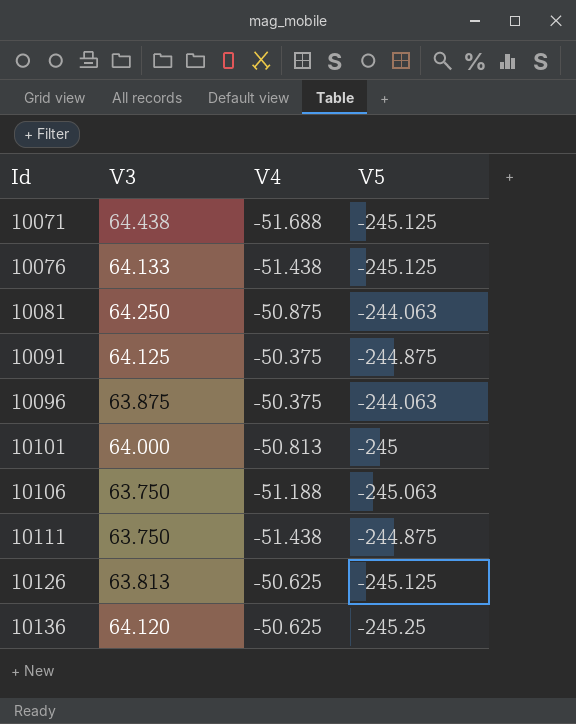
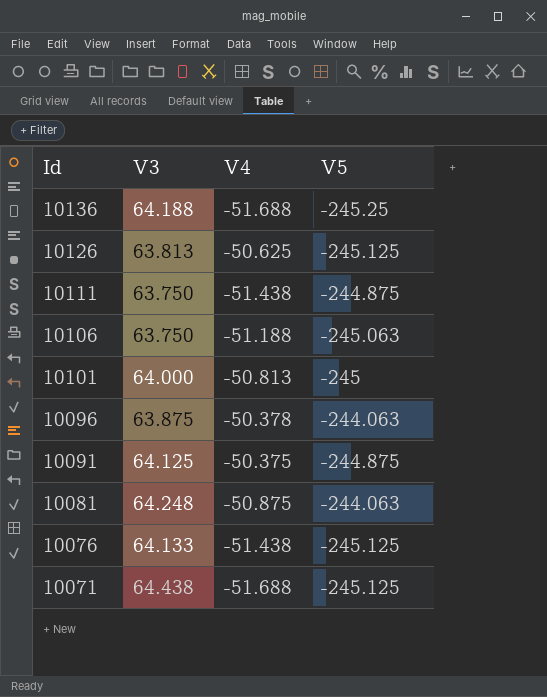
row order: Id ascending -> Id descending
10136 | V3: 64.120 -> 64.188
10136 | V4: -50.625 -> -51.688
10096 | V4: -50.375 -> -50.378
10081 | V3: 64.250 -> 64.248

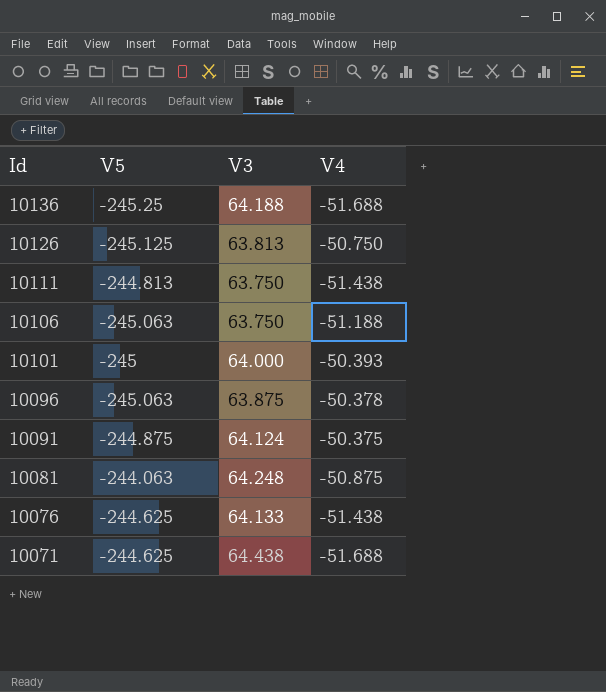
column V5 | position: 4 -> 2
10126 | V4: -50.625 -> -50.750
10111 | V5: -244.875 -> -244.813
10101 | V4: -50.813 -> -50.393
10096 | V5: -244.063 -> -245.063
10091 | V3: 64.125 -> 64.124
10076 | V5: -245.125 -> -244.625
10071 | V5: -245.125 -> -244.625

